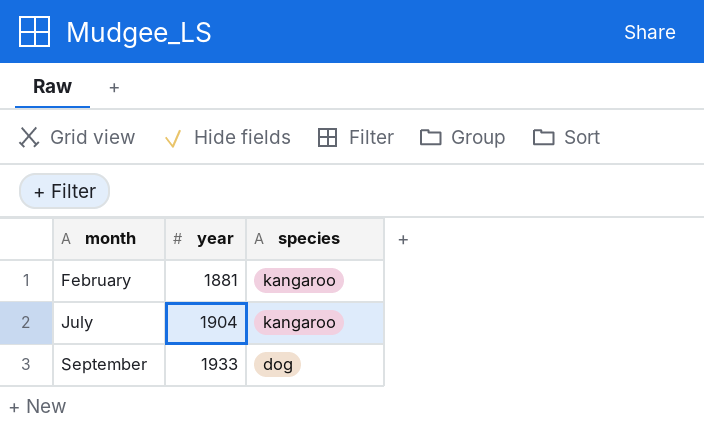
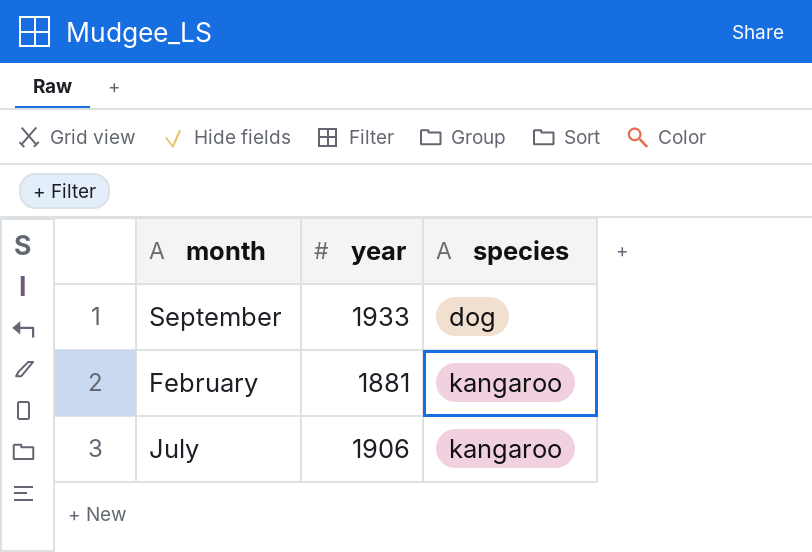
row order: month ascending -> species ascending
July | year: 1904 -> 1906

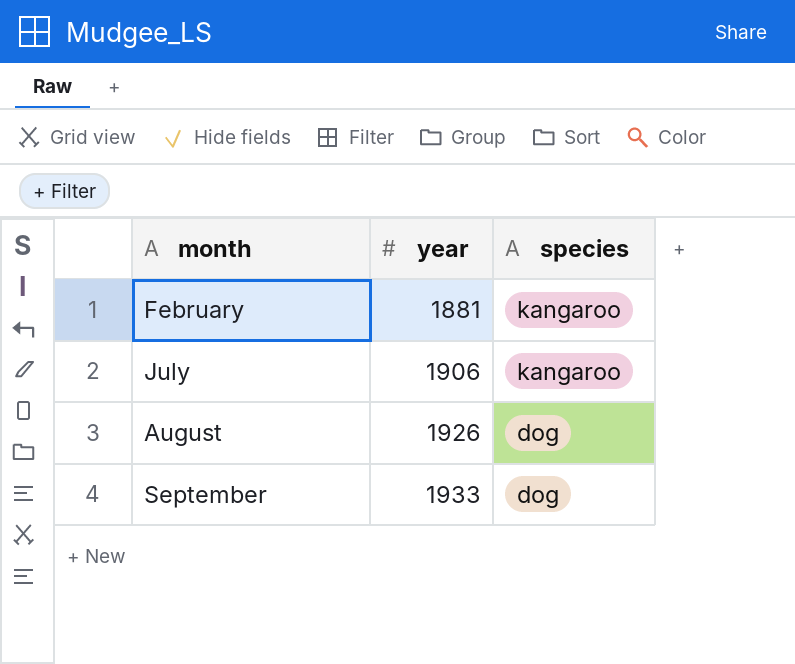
row order: species ascending -> month ascending
row August: none -> 1926 | dog

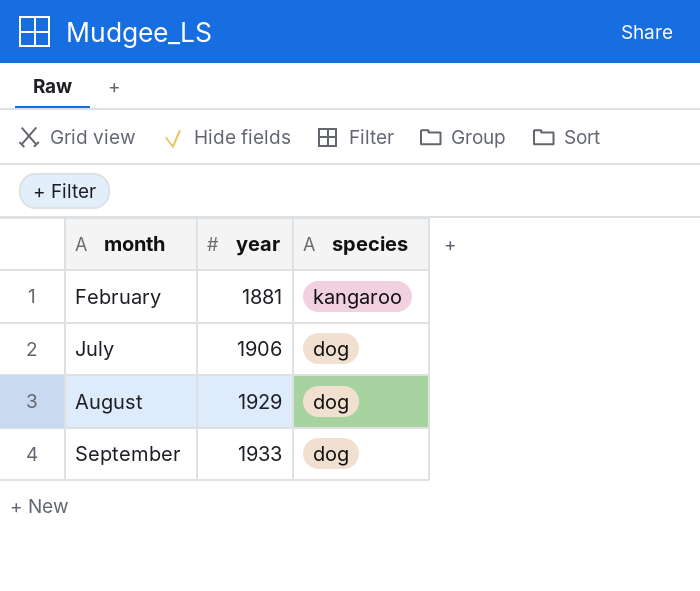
July | species: kangaroo -> dog
August | year: 1926 -> 1929

